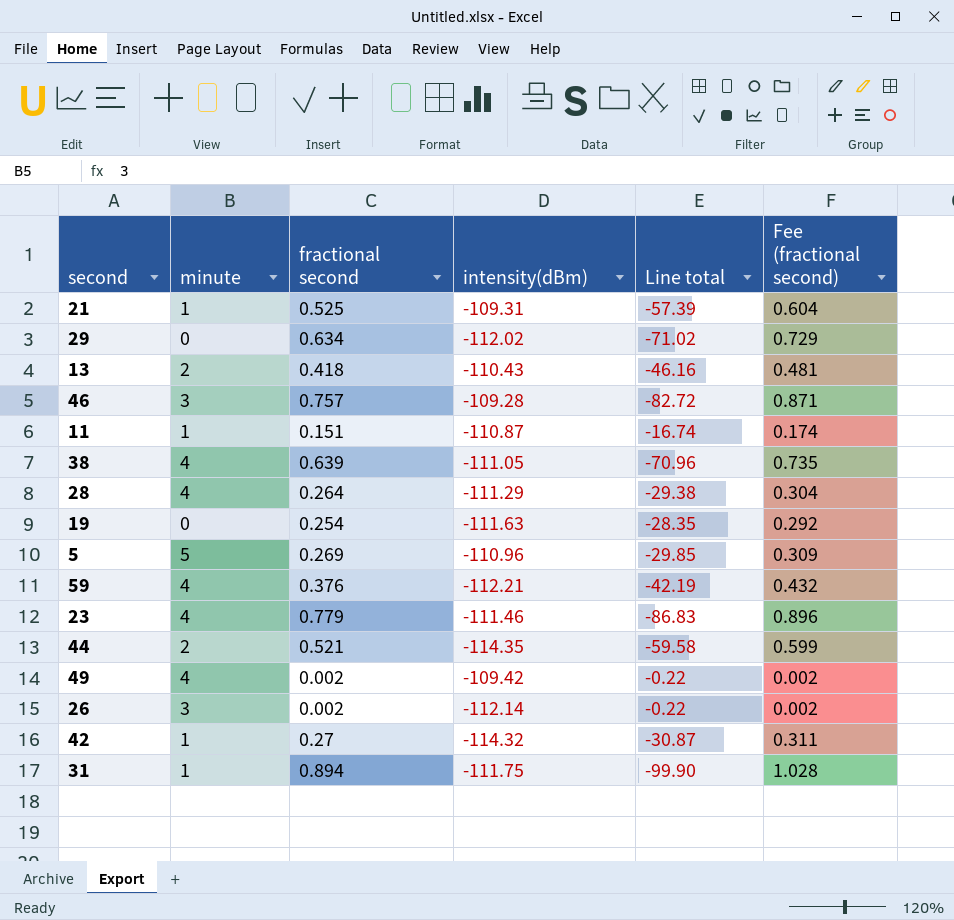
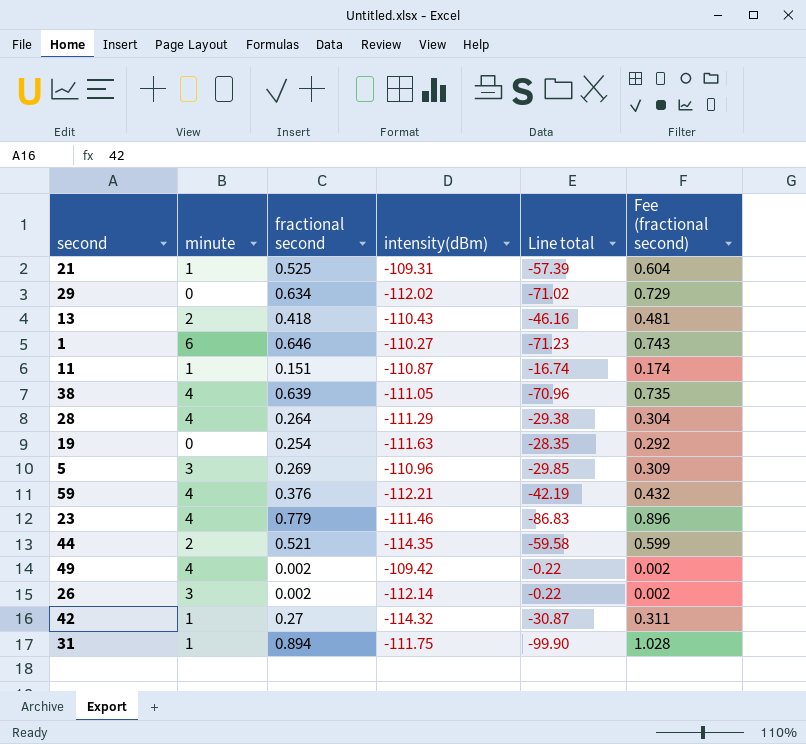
row 46: 3 | 0.757 | -109.28 | -82.72 | 0.871 -> none
row 1: none -> 6 | 0.646 | -110.27 | -71.23 | 0.743
5 | minute: 5 -> 3

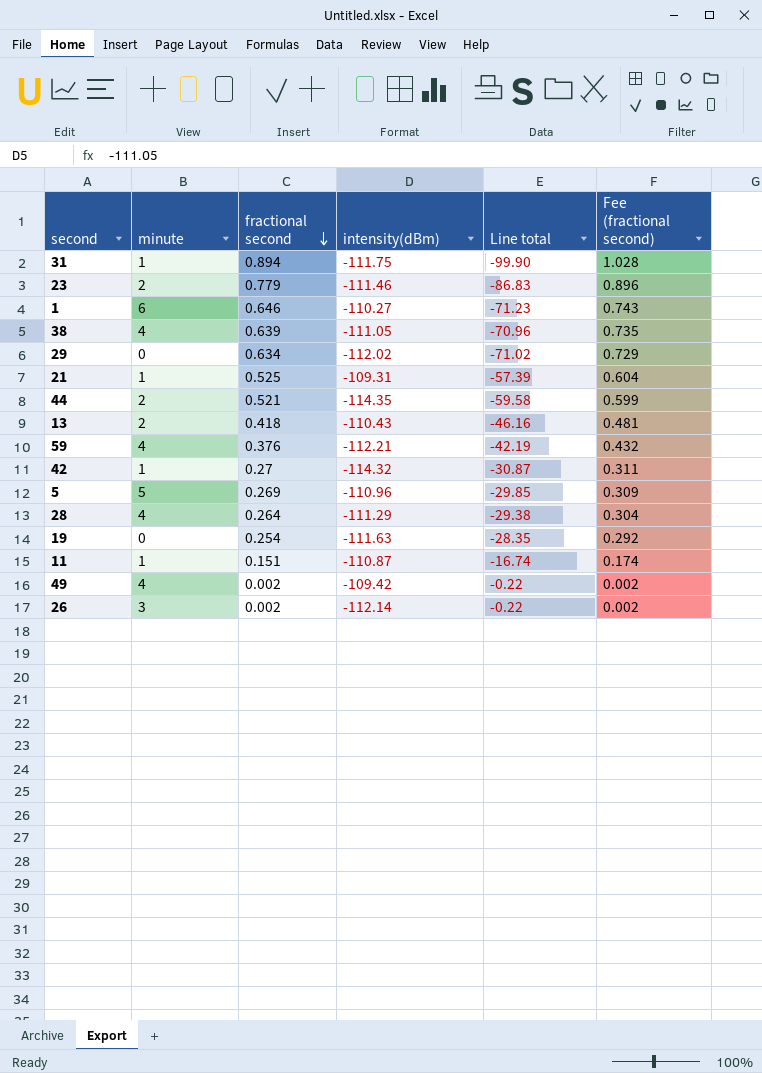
row order: none -> fractional second descending
23 | minute: 4 -> 2
5 | minute: 3 -> 5

